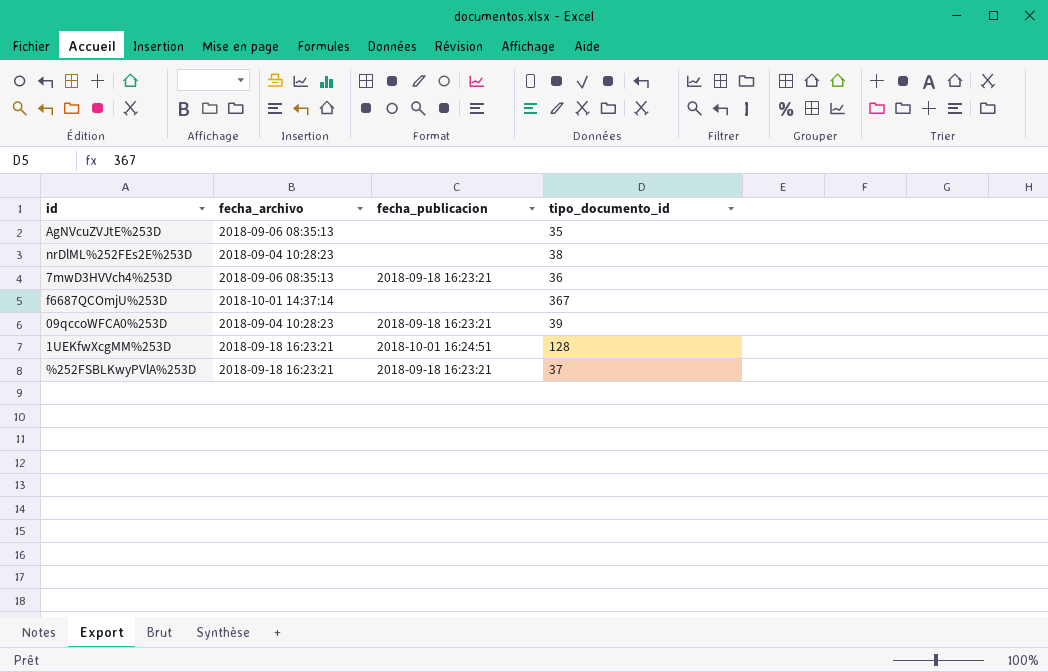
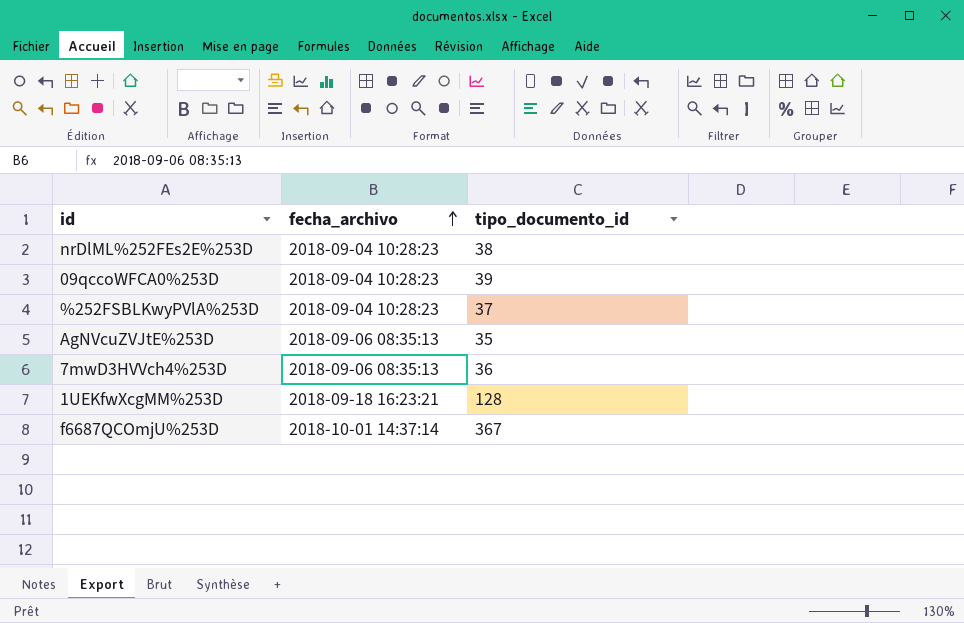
row order: none -> fecha_archivo ascending
column fecha_publicacion | position: 3 -> none
%252FSBLKwyPVlA%253D | fecha_archivo: 2018-09-18 16:23:21 -> 2018-09-04 10:28:23

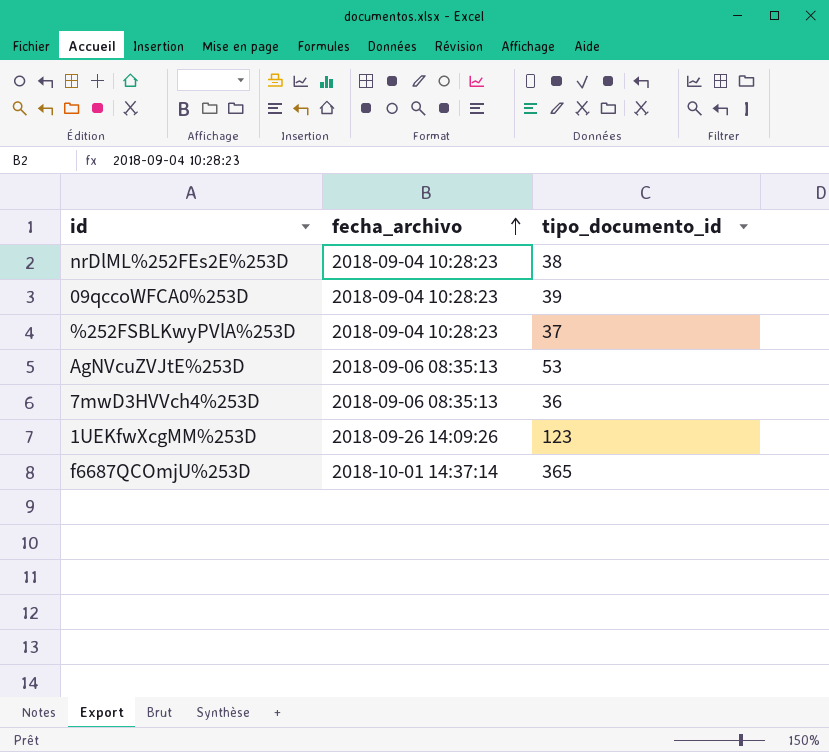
AgNVcuZVJtE%253D | tipo_documento_id: 35 -> 53
1UEKfwXcgMM%253D | fecha_archivo: 2018-09-18 16:23:21 -> 2018-09-26 14:09:26
1UEKfwXcgMM%253D | tipo_documento_id: 128 -> 123
f6687QCOmjU%253D | tipo_documento_id: 367 -> 365

